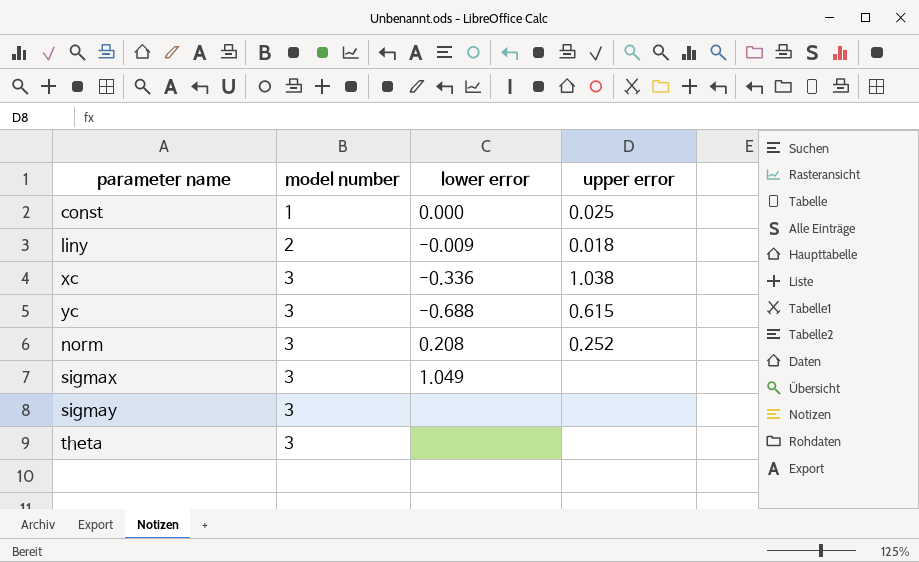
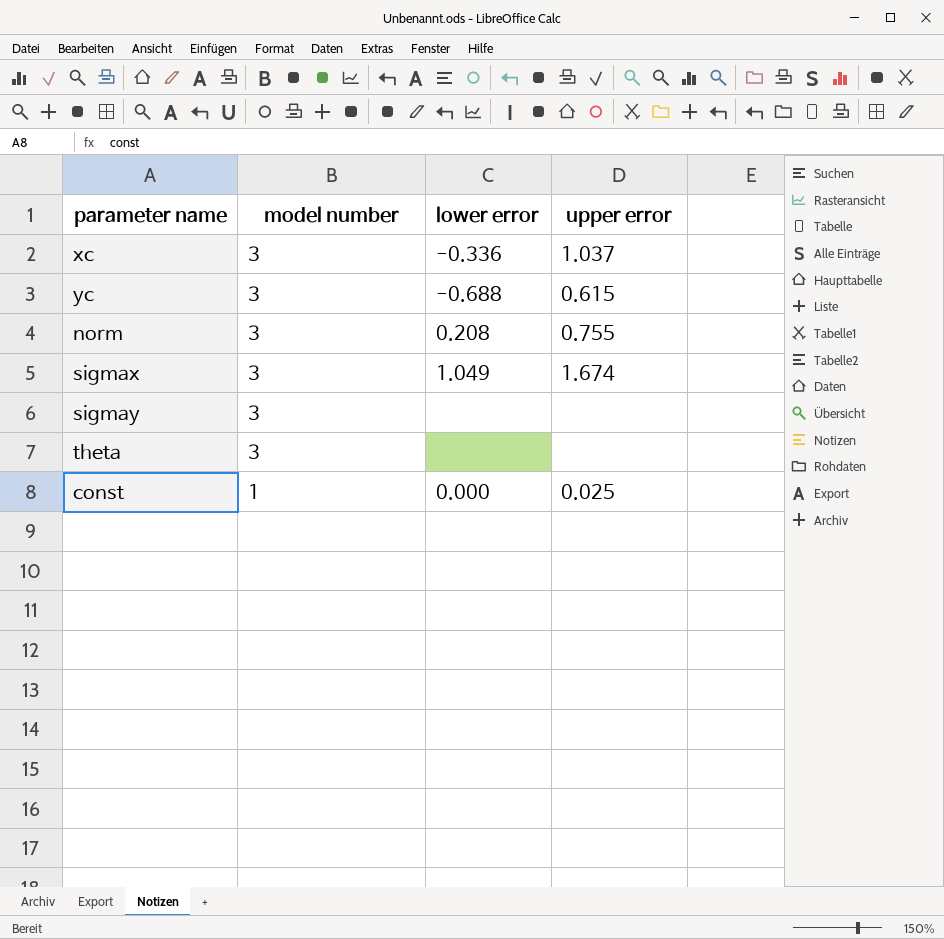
row order: model number ascending -> model number descending
row liny: 2 | -0.009 | 0.018 -> none
xc | upper error: 1.038 -> 1.037
norm | upper error: 0.252 -> 0.755
sigmax | upper error: none -> 1.674

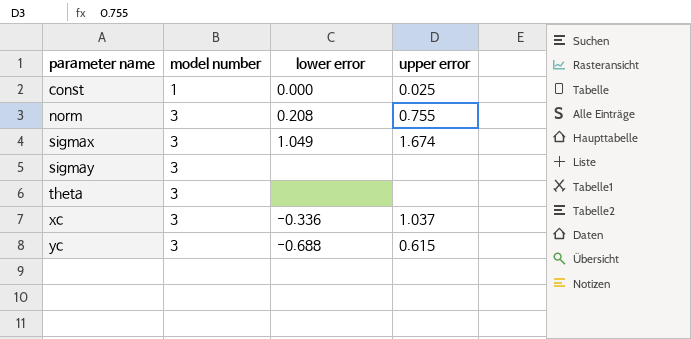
row order: model number descending -> parameter name ascending

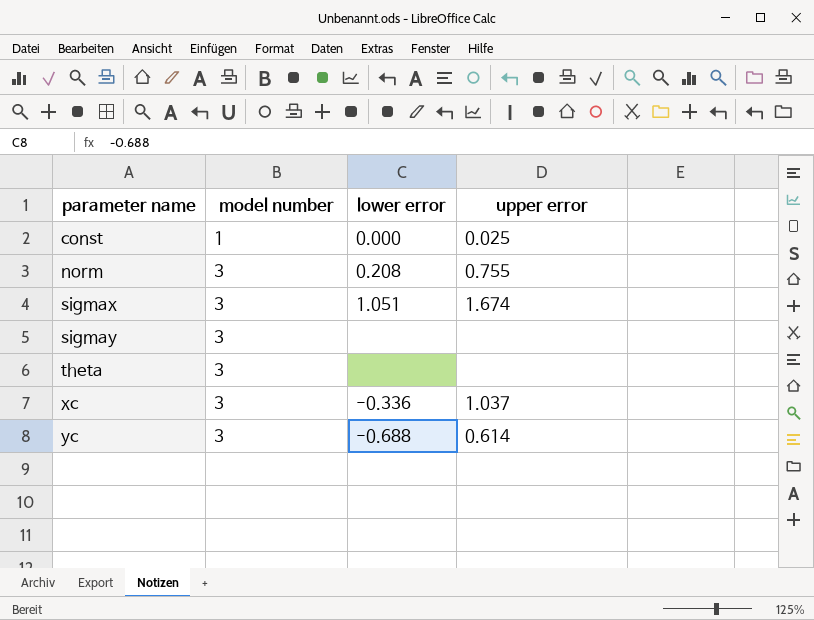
sigmax | lower error: 1.049 -> 1.051
yc | upper error: 0.615 -> 0.614

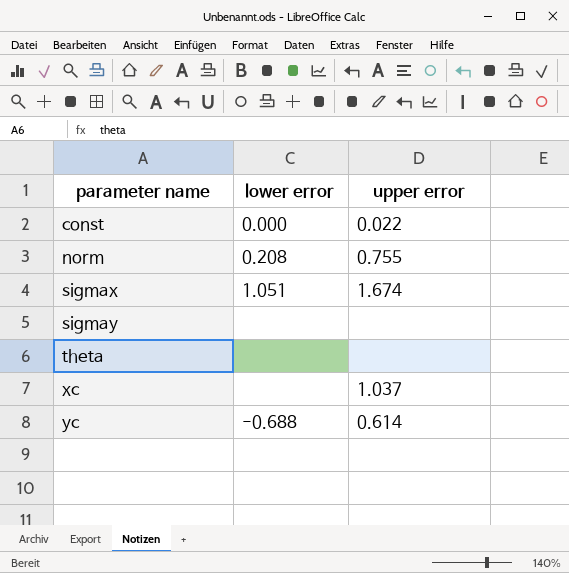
column model number | position: 2 -> none
const | upper error: 0.025 -> 0.022
xc | lower error: -0.336 -> none

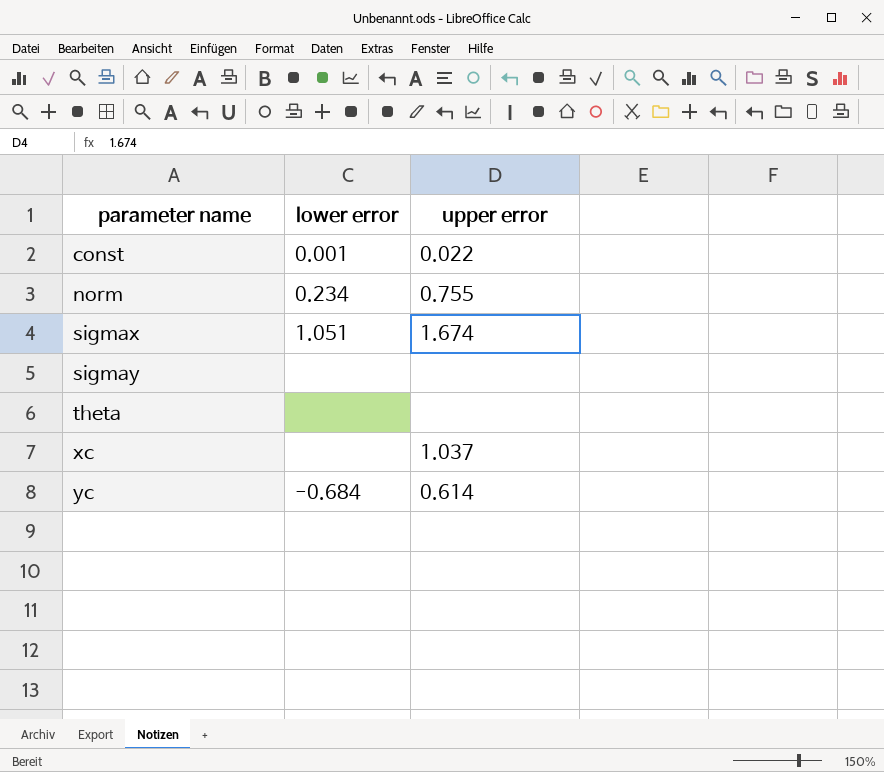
const | lower error: 0.000 -> 0.001
norm | lower error: 0.208 -> 0.234
yc | lower error: -0.688 -> -0.684

